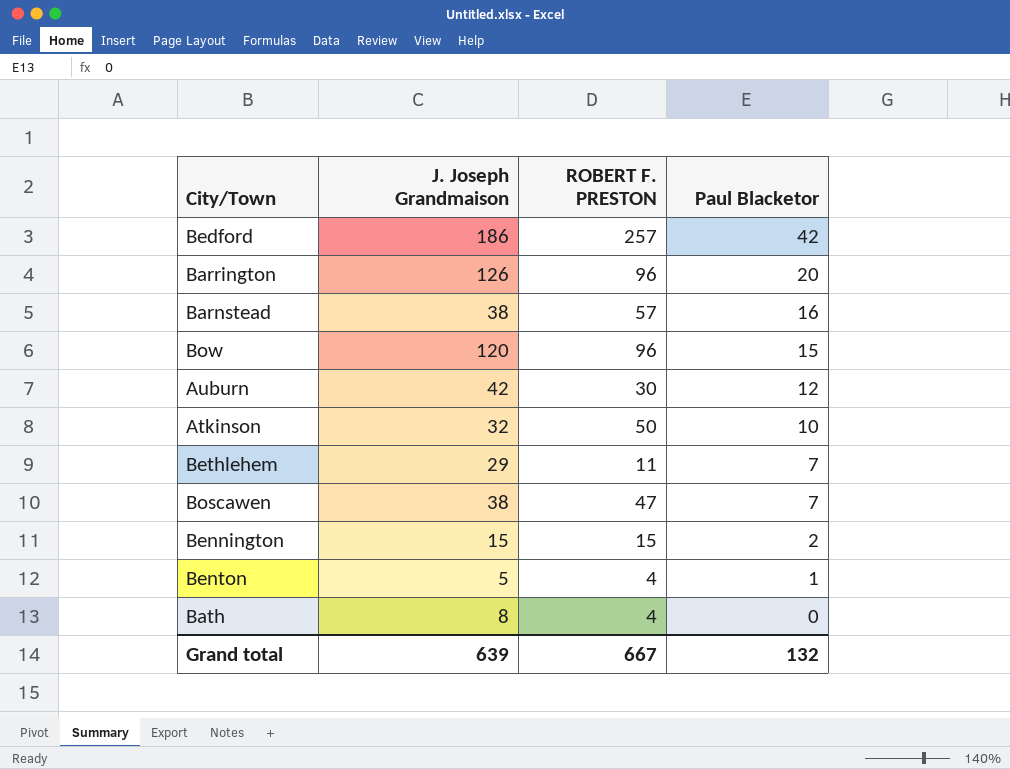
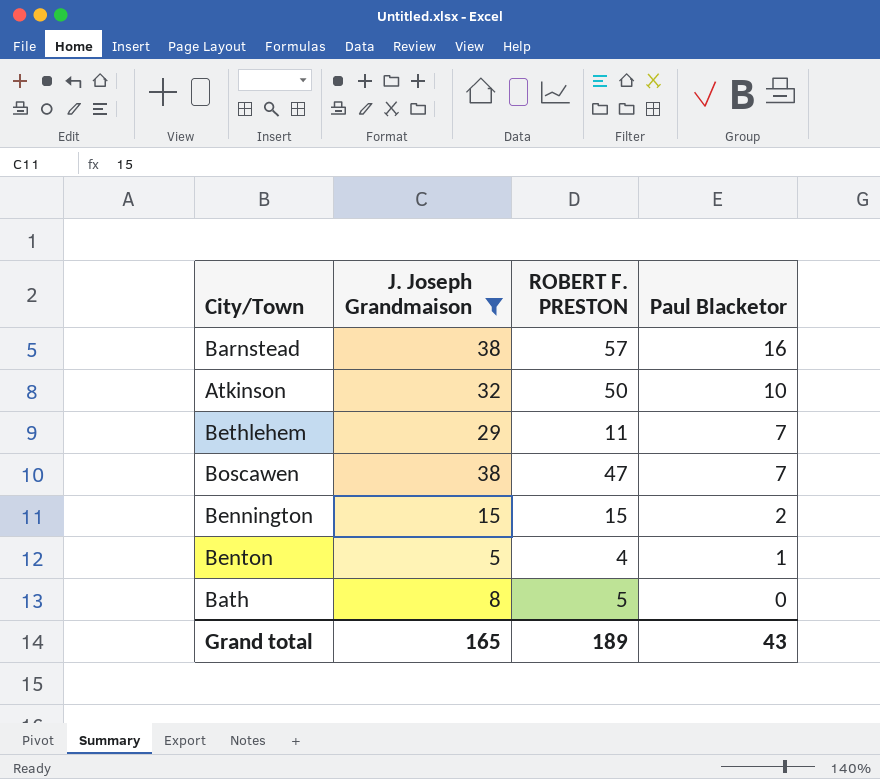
filter: none -> J. Joseph Grandmaison <= 38
Bath | ROBERT F. PRESTON: 4 -> 5
Grand total | J. Joseph Grandmaison: 639 -> 165
Grand total | ROBERT F. PRESTON: 667 -> 189
Grand total | Paul Blacketor: 132 -> 43

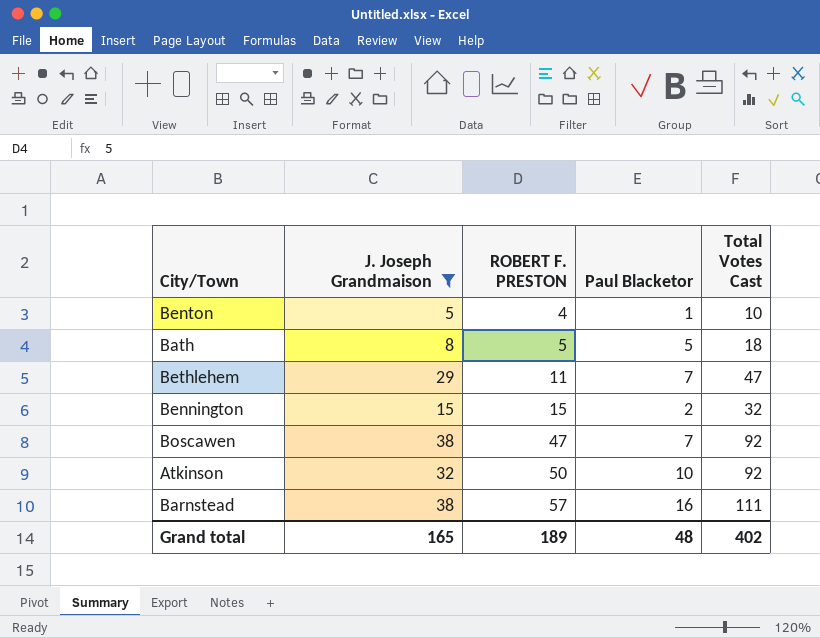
row order: Paul Blacketor descending -> ROBERT F. PRESTON ascending
column Total Votes Cast | formula: none -> [J. Joseph Grandmaison] + [ROBERT F. PRESTON] + [Paul Blacketor]
Bath | Paul Blacketor: 0 -> 5
Grand total | Paul Blacketor: 43 -> 48

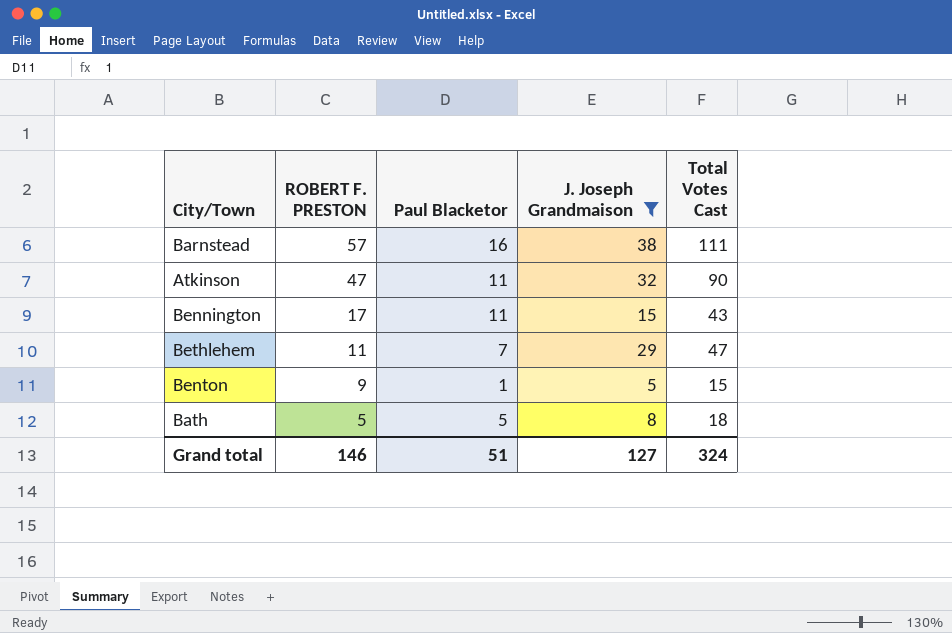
row order: ROBERT F. PRESTON ascending -> ROBERT F. PRESTON descending
column J. Joseph Grandmaison | position: 2 -> 4
row Boscawen: 38 | 47 | 7 | 92 -> none
Atkinson | ROBERT F. PRESTON: 50 -> 47
Atkinson | Paul Blacketor: 10 -> 11
Atkinson | Total Votes Cast: 92 -> 90
Bennington | ROBERT F. PRESTON: 15 -> 17
Bennington | Paul Blacketor: 2 -> 11
Bennington | Total Votes Cast: 32 -> 43
Benton | ROBERT F. PRESTON: 4 -> 9
Benton | Total Votes Cast: 10 -> 15
Grand total | ROBERT F. PRESTON: 189 -> 146
Grand total | Paul Blacketor: 48 -> 51
Grand total | J. Joseph Grandmaison: 165 -> 127
Grand total | Total Votes Cast: 402 -> 324

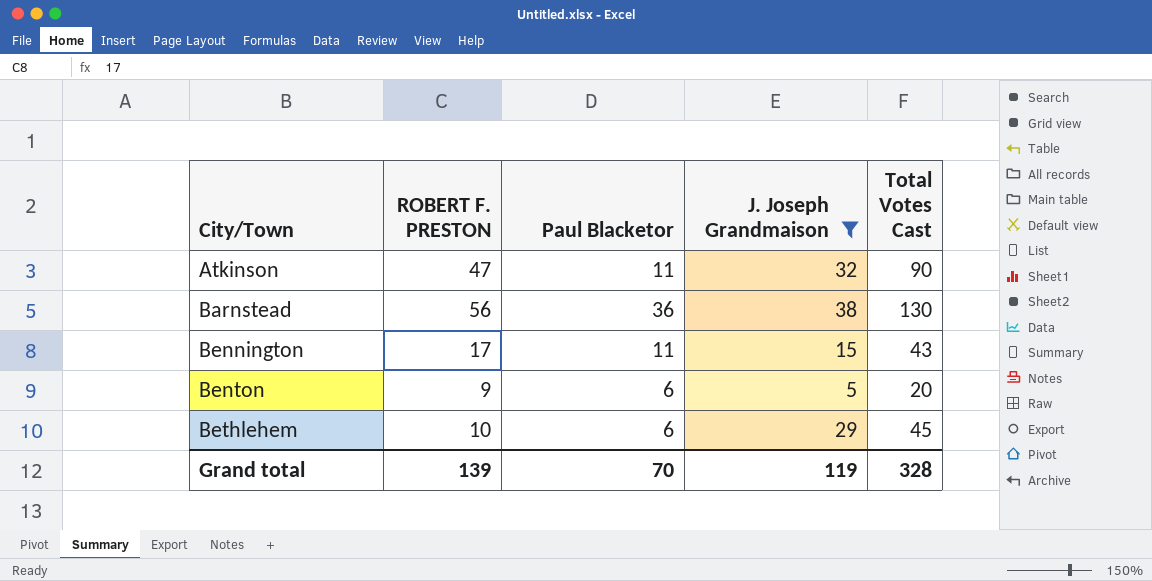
row order: ROBERT F. PRESTON descending -> City/Town ascending
row Bath: 5 | 5 | 8 | 18 -> none
Barnstead | ROBERT F. PRESTON: 57 -> 56
Barnstead | Paul Blacketor: 16 -> 36
Barnstead | Total Votes Cast: 111 -> 130
Benton | Paul Blacketor: 1 -> 6
Benton | Total Votes Cast: 15 -> 20
Bethlehem | ROBERT F. PRESTON: 11 -> 10
Bethlehem | Paul Blacketor: 7 -> 6
Bethlehem | Total Votes Cast: 47 -> 45
Grand total | ROBERT F. PRESTON: 146 -> 139
Grand total | Paul Blacketor: 51 -> 70
Grand total | J. Joseph Grandmaison: 127 -> 119
Grand total | Total Votes Cast: 324 -> 328

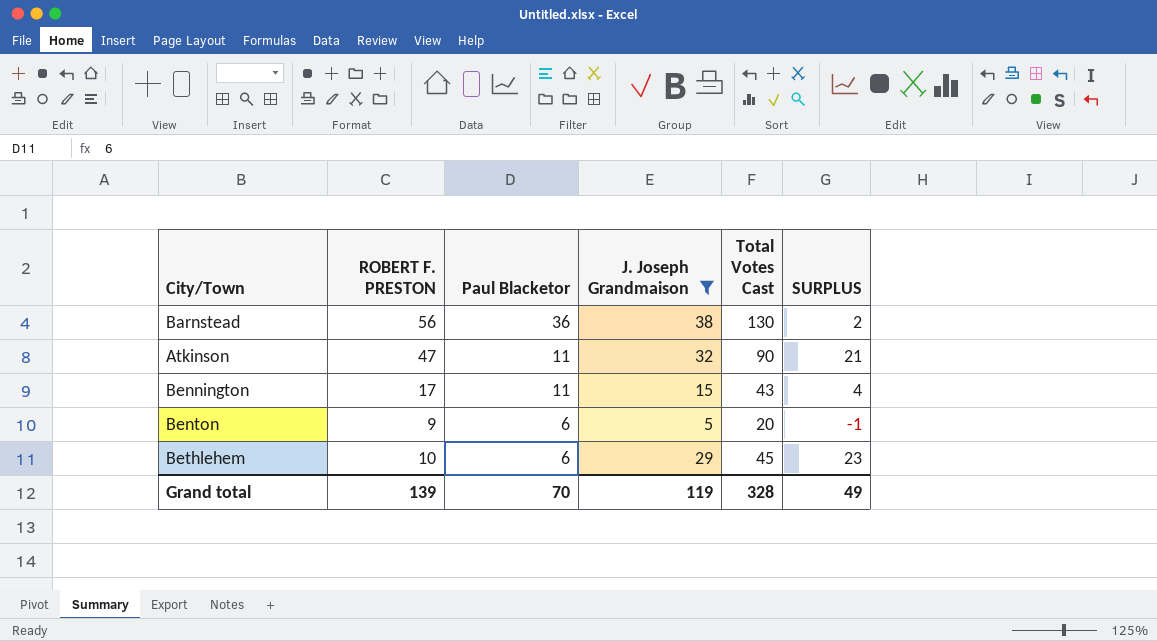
row order: City/Town ascending -> Paul Blacketor descending
column SURPLUS | formula: none -> [J. Joseph Grandmaison] - [Paul Blacketor]

